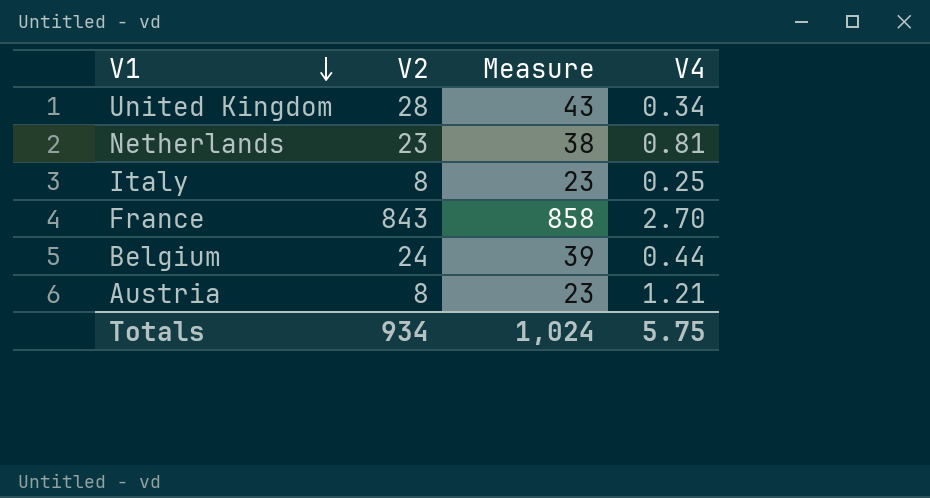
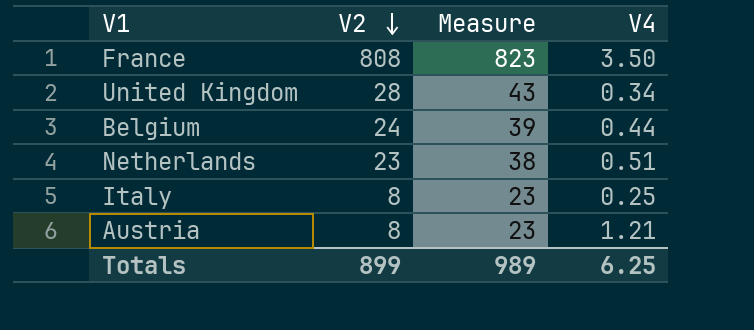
row order: V1 descending -> V2 descending
France | V2: 843 -> 808
France | Measure: 858 -> 823
France | V4: 2.70 -> 3.50
Netherlands | V4: 0.81 -> 0.51
Totals | V2: 934 -> 899
Totals | Measure: 1,024 -> 989
Totals | V4: 5.75 -> 6.25

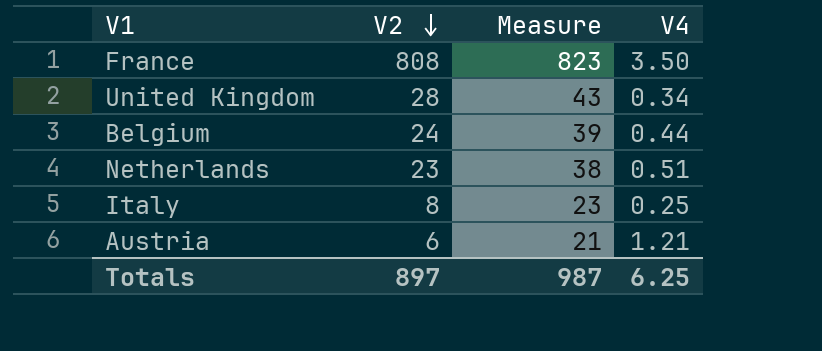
Austria | V2: 8 -> 6
Austria | Measure: 23 -> 21
Totals | V2: 899 -> 897
Totals | Measure: 989 -> 987

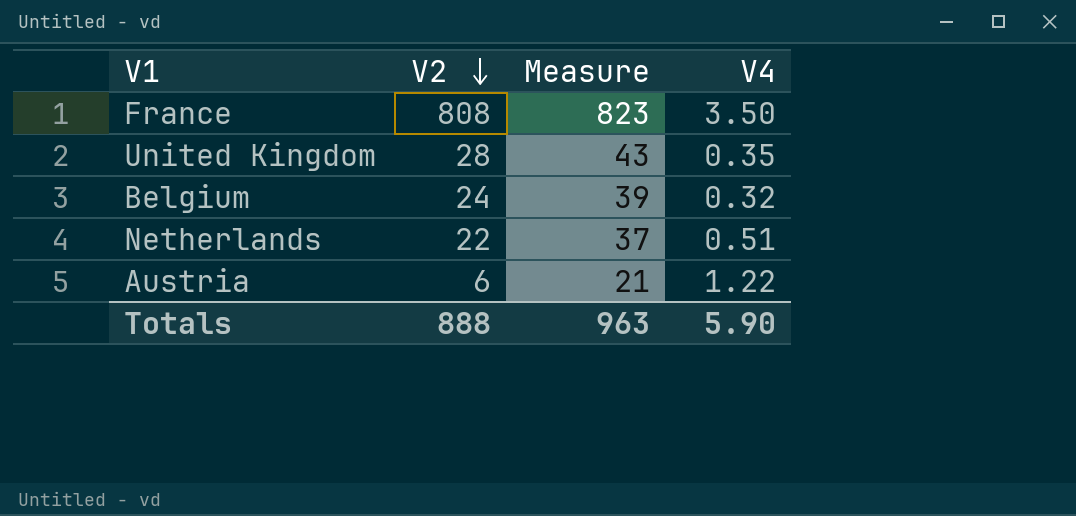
row Italy: 8 | 23 | 0.25 -> none
United Kingdom | V4: 0.34 -> 0.35
Belgium | V4: 0.44 -> 0.32
Netherlands | V2: 23 -> 22
Netherlands | Measure: 38 -> 37
Austria | V4: 1.21 -> 1.22
Totals | V2: 897 -> 888
Totals | Measure: 987 -> 963
Totals | V4: 6.25 -> 5.90

